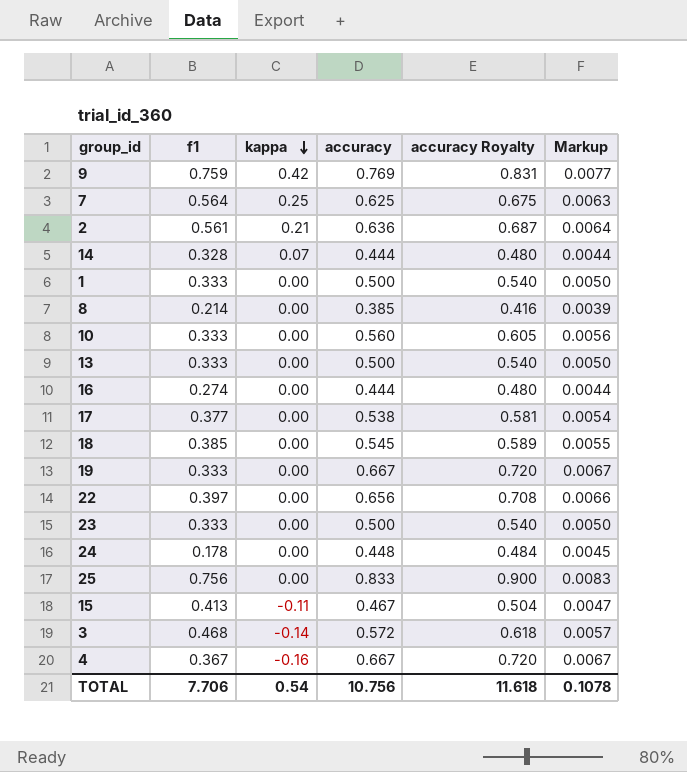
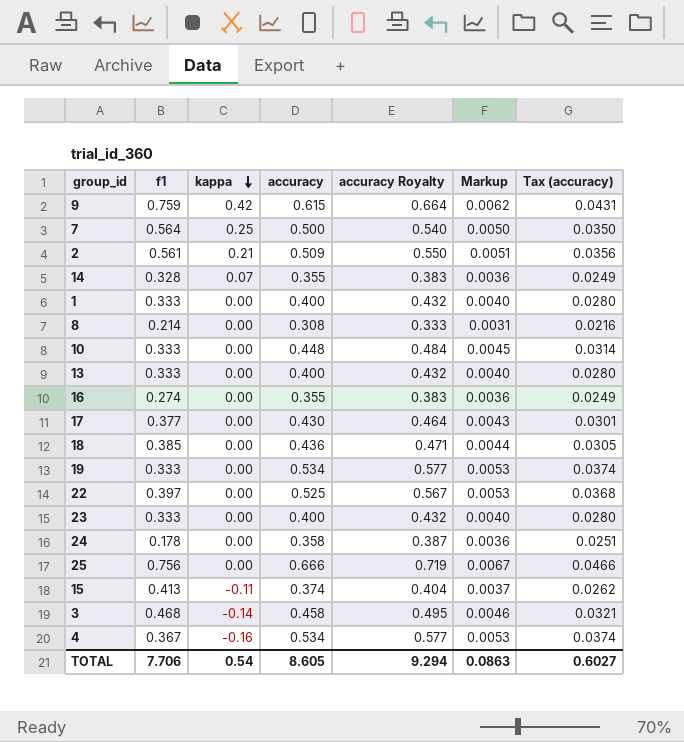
column Tax (accuracy) | formula: none -> [accuracy] * 0.07
9 | accuracy: 0.769 -> 0.615
9 | accuracy Royalty: 0.831 -> 0.664
9 | Markup: 0.0077 -> 0.0062
7 | accuracy: 0.625 -> 0.500
7 | accuracy Royalty: 0.675 -> 0.540
7 | Markup: 0.0063 -> 0.0050
2 | accuracy: 0.636 -> 0.509
2 | accuracy Royalty: 0.687 -> 0.550
2 | Markup: 0.0064 -> 0.0051
14 | accuracy: 0.444 -> 0.355
14 | accuracy Royalty: 0.480 -> 0.383
14 | Markup: 0.0044 -> 0.0036
1 | accuracy: 0.500 -> 0.400
1 | accuracy Royalty: 0.540 -> 0.432
1 | Markup: 0.0050 -> 0.0040
8 | accuracy: 0.385 -> 0.308
8 | accuracy Royalty: 0.416 -> 0.333
8 | Markup: 0.0039 -> 0.0031
10 | accuracy: 0.560 -> 0.448
10 | accuracy Royalty: 0.605 -> 0.484
10 | Markup: 0.0056 -> 0.0045
13 | accuracy: 0.500 -> 0.400
13 | accuracy Royalty: 0.540 -> 0.432
13 | Markup: 0.0050 -> 0.0040
16 | accuracy: 0.444 -> 0.355
16 | accuracy Royalty: 0.480 -> 0.383
16 | Markup: 0.0044 -> 0.0036
17 | accuracy: 0.538 -> 0.430
17 | accuracy Royalty: 0.581 -> 0.464
17 | Markup: 0.0054 -> 0.0043
18 | accuracy: 0.545 -> 0.436
18 | accuracy Royalty: 0.589 -> 0.471
18 | Markup: 0.0055 -> 0.0044
19 | accuracy: 0.667 -> 0.534
19 | accuracy Royalty: 0.720 -> 0.577
19 | Markup: 0.0067 -> 0.0053
22 | accuracy: 0.656 -> 0.525
22 | accuracy Royalty: 0.708 -> 0.567
22 | Markup: 0.0066 -> 0.0053
23 | accuracy: 0.500 -> 0.400
23 | accuracy Royalty: 0.540 -> 0.432
23 | Markup: 0.0050 -> 0.0040
24 | accuracy: 0.448 -> 0.358
24 | accuracy Royalty: 0.484 -> 0.387
24 | Markup: 0.0045 -> 0.0036
25 | accuracy: 0.833 -> 0.666
25 | accuracy Royalty: 0.900 -> 0.719
25 | Markup: 0.0083 -> 0.0067
15 | accuracy: 0.467 -> 0.374
15 | accuracy Royalty: 0.504 -> 0.404
15 | Markup: 0.0047 -> 0.0037
3 | accuracy: 0.572 -> 0.458
3 | accuracy Royalty: 0.618 -> 0.495
3 | Markup: 0.0057 -> 0.0046
4 | accuracy: 0.667 -> 0.534
4 | accuracy Royalty: 0.720 -> 0.577
4 | Markup: 0.0067 -> 0.0053
TOTAL | accuracy: 10.756 -> 8.605
TOTAL | accuracy Royalty: 11.618 -> 9.294
TOTAL | Markup: 0.1078 -> 0.0863

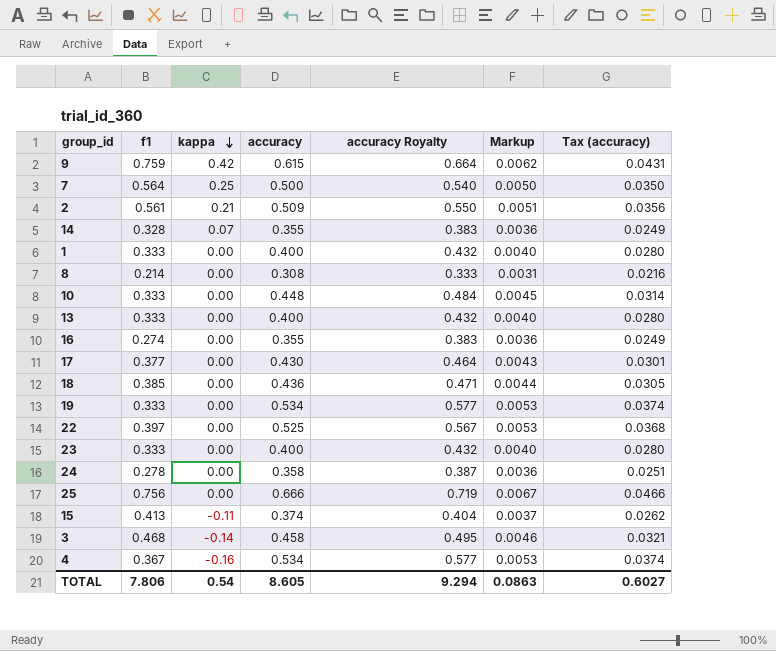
24 | f1: 0.178 -> 0.278
TOTAL | f1: 7.706 -> 7.806

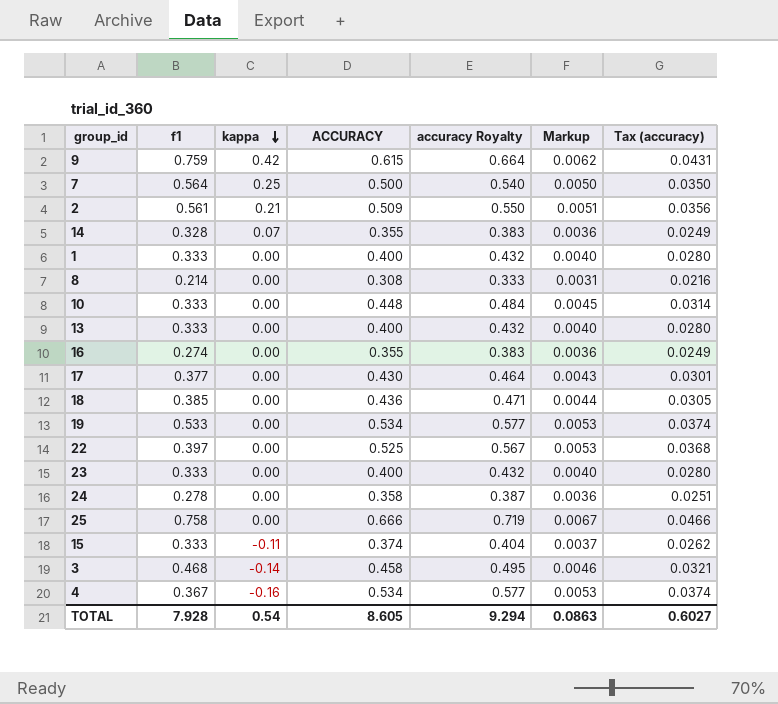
column name: accuracy -> ACCURACY
19 | f1: 0.333 -> 0.533
25 | f1: 0.756 -> 0.758
15 | f1: 0.413 -> 0.333
TOTAL | f1: 7.806 -> 7.928

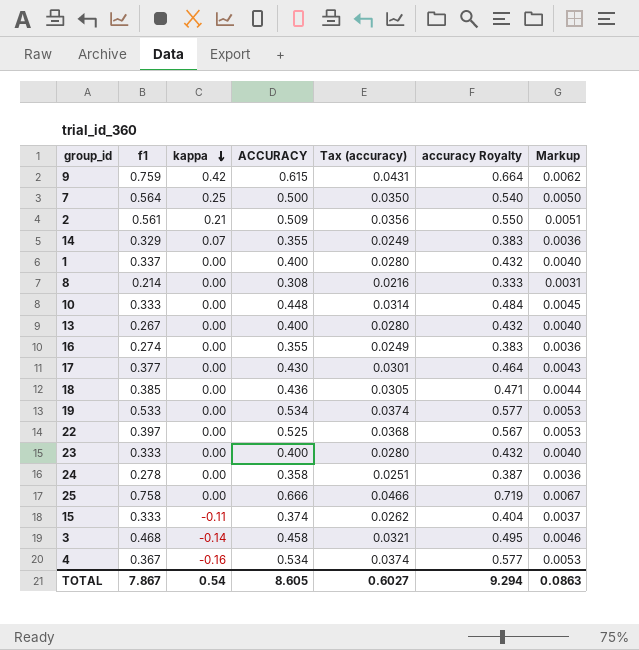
column Tax (accuracy) | position: 7 -> 5
14 | f1: 0.328 -> 0.329
1 | f1: 0.333 -> 0.337
13 | f1: 0.333 -> 0.267
TOTAL | f1: 7.928 -> 7.867

